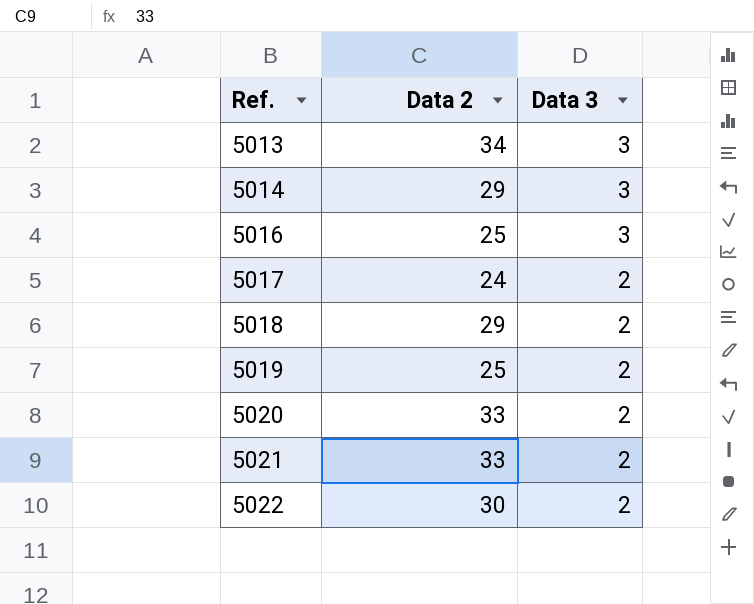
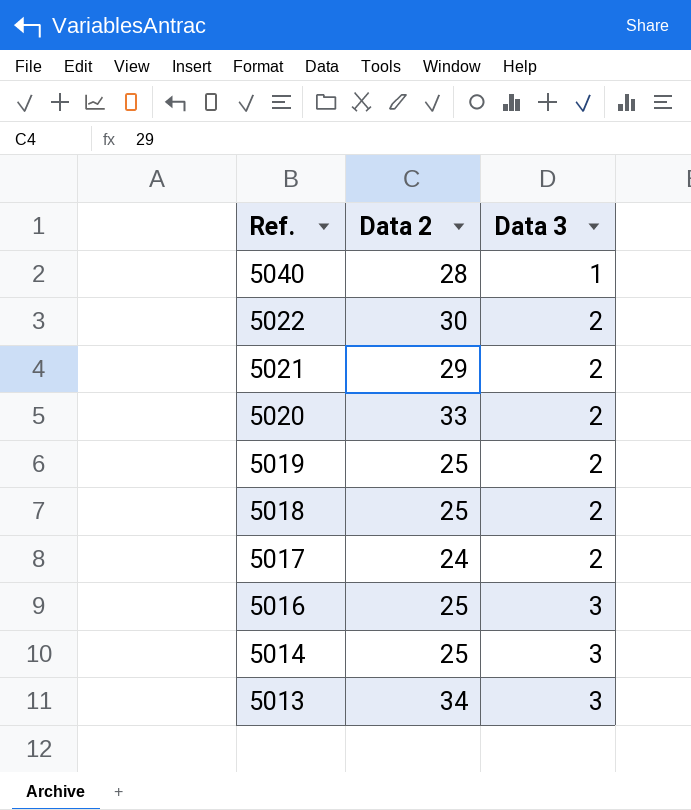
row order: Ref. ascending -> Ref. descending
row 5040: none -> 28 | 1
5021 | Data 2: 33 -> 29
5018 | Data 2: 29 -> 25
5014 | Data 2: 29 -> 25

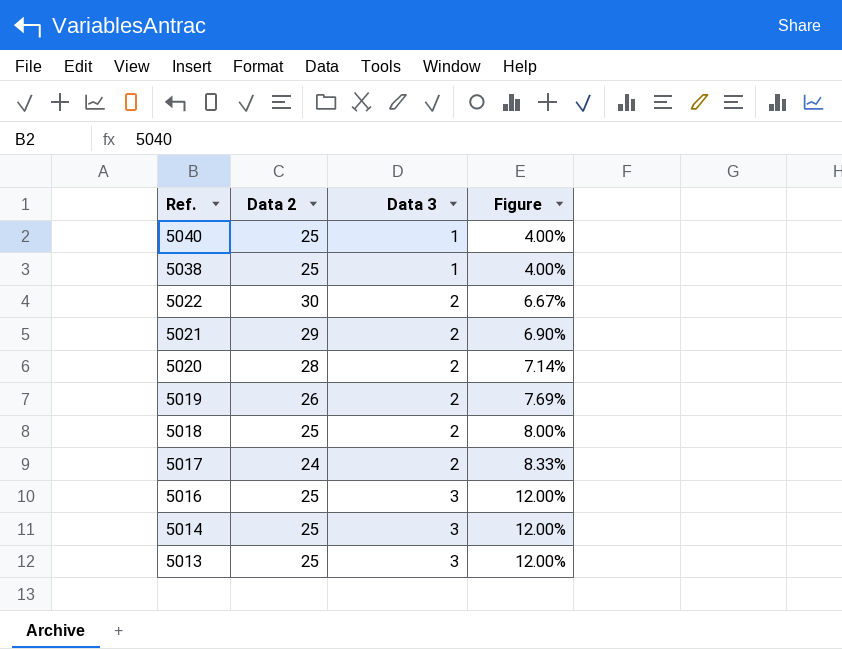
column Figure | formula: none -> [Data 3] / [Data 2]
5040 | Data 2: 28 -> 25
row 5038: none -> 25 | 1 | 4.00%
5020 | Data 2: 33 -> 28
5019 | Data 2: 25 -> 26
5013 | Data 2: 34 -> 25

